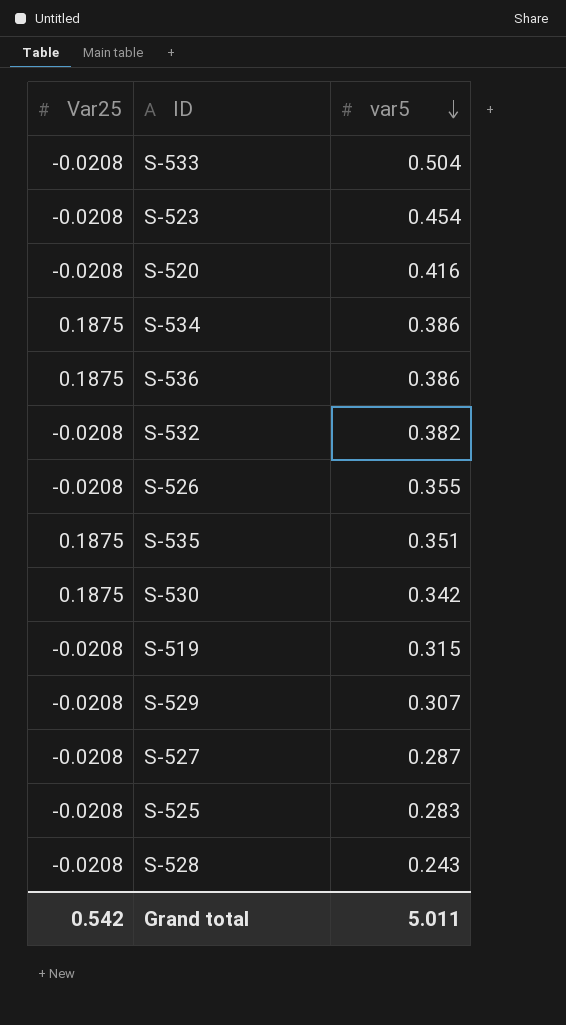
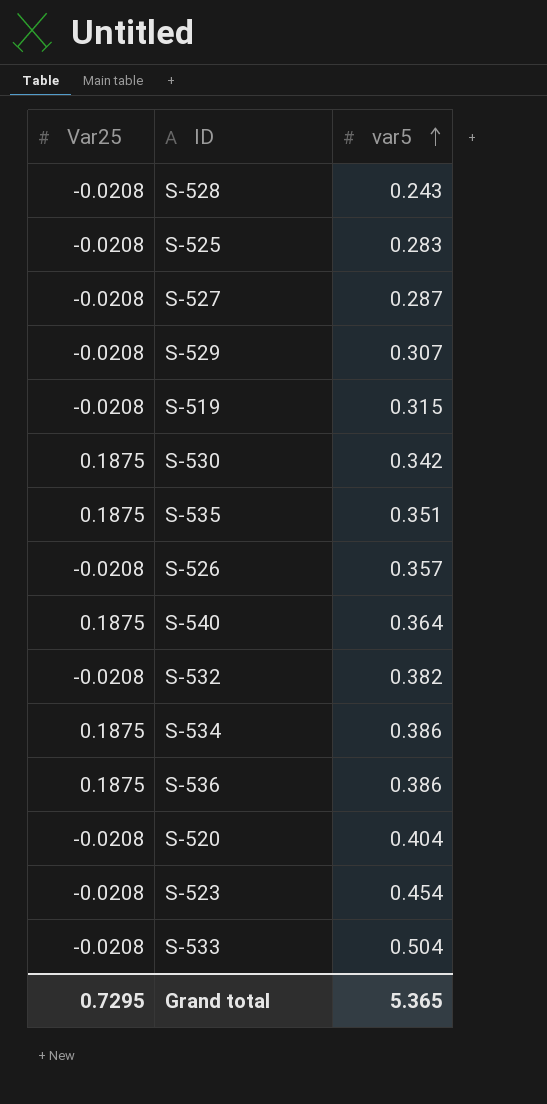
row order: var5 descending -> var5 ascending
S-526 | var5: 0.355 -> 0.357
row S-540: none -> 0.1875 | 0.364
S-520 | var5: 0.416 -> 0.404
Grand total | Var25: 0.542 -> 0.7295
Grand total | var5: 5.011 -> 5.365

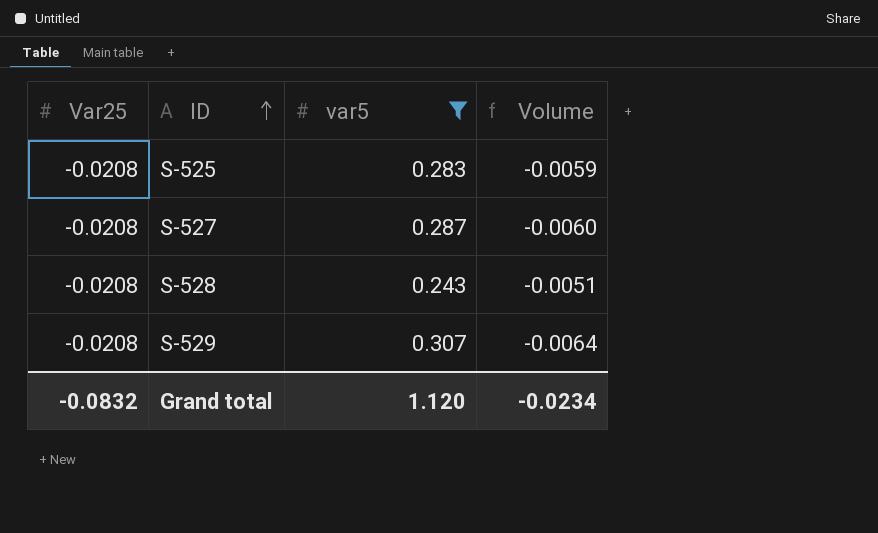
filter: none -> var5 <= 0.307
row order: var5 ascending -> ID ascending
column Volume | formula: none -> [Var25] * [var5]
Grand total | Var25: 0.7295 -> -0.0832
Grand total | var5: 5.365 -> 1.120

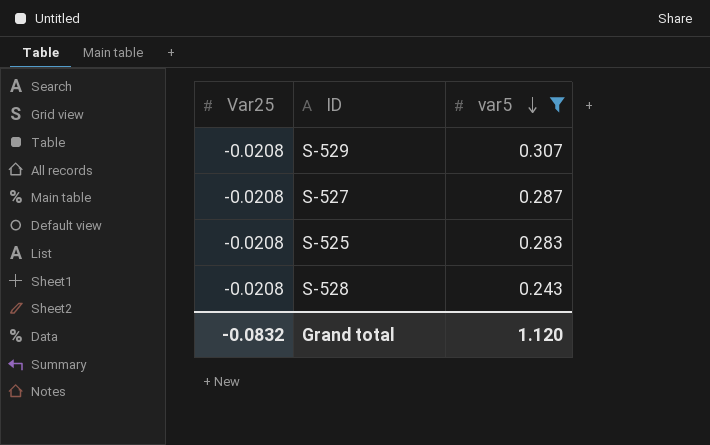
row order: ID ascending -> var5 descending
column Volume | formula: [Var25] * [var5] -> none

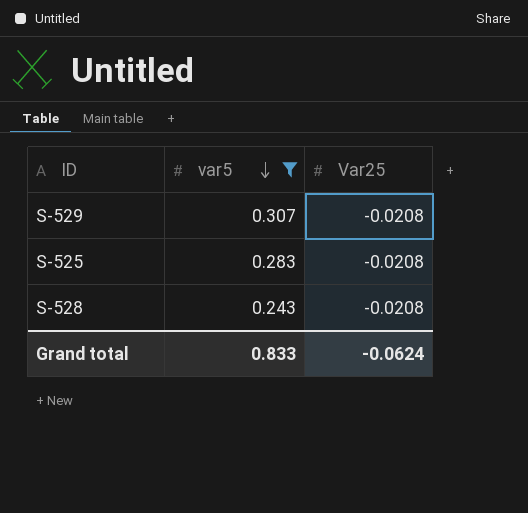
column Var25 | position: 1 -> 3
row S-527: -0.0208 | 0.287 -> none
Grand total | var5: 1.120 -> 0.833
Grand total | Var25: -0.0832 -> -0.0624

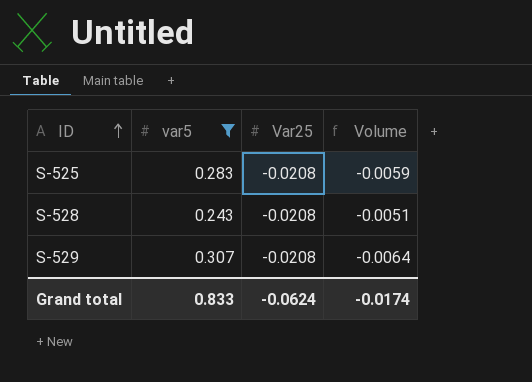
row order: var5 descending -> ID ascending
column Volume | formula: none -> [var5] * [Var25]

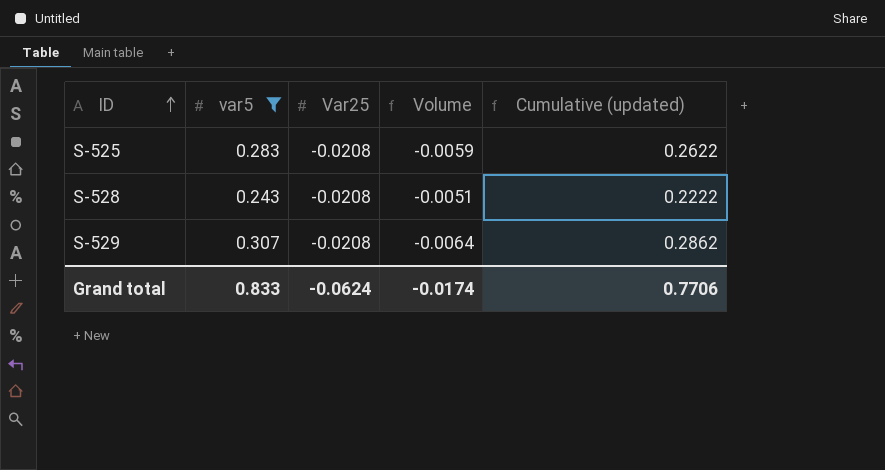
column Cumulative (updated) | formula: none -> [var5] + [Var25]

